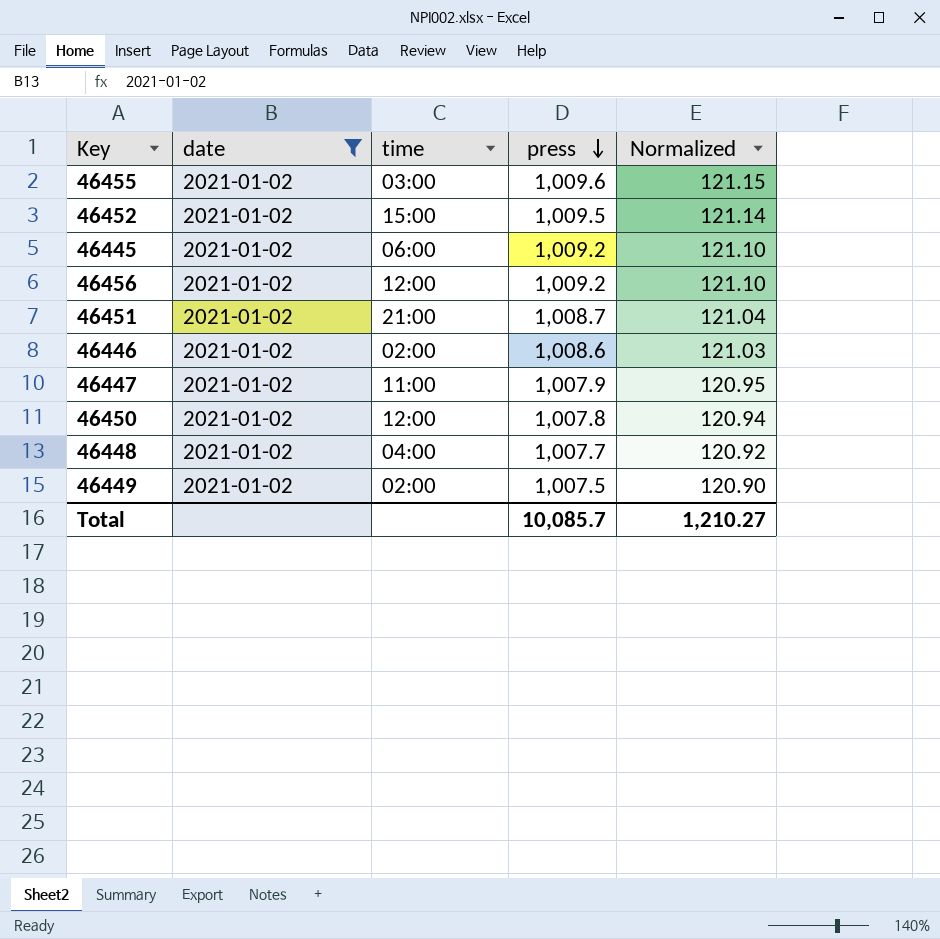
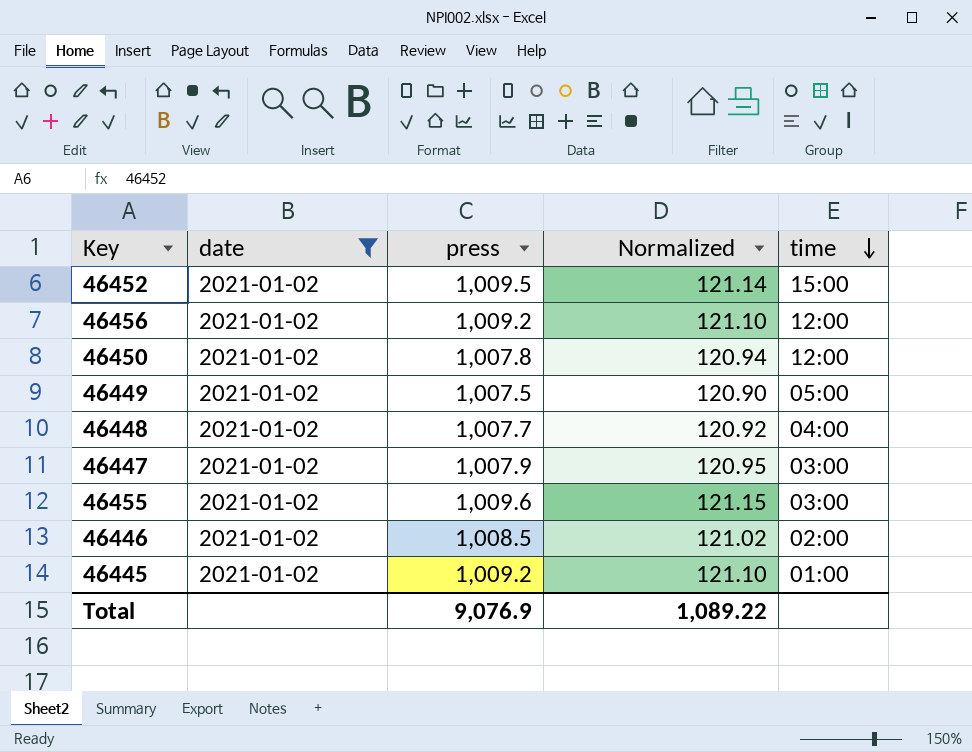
row order: press descending -> time descending
column time | position: 3 -> 5
row 46451: 2021-01-02 | 21:00 | 1,008.7 | 121.04 -> none
46449 | time: 02:00 -> 05:00
46447 | time: 11:00 -> 03:00
46446 | press: 1,008.6 -> 1,008.5
46446 | Normalized: 121.03 -> 121.02
46445 | time: 06:00 -> 01:00
Total | press: 10,085.7 -> 9,076.9
Total | Normalized: 1,210.27 -> 1,089.22

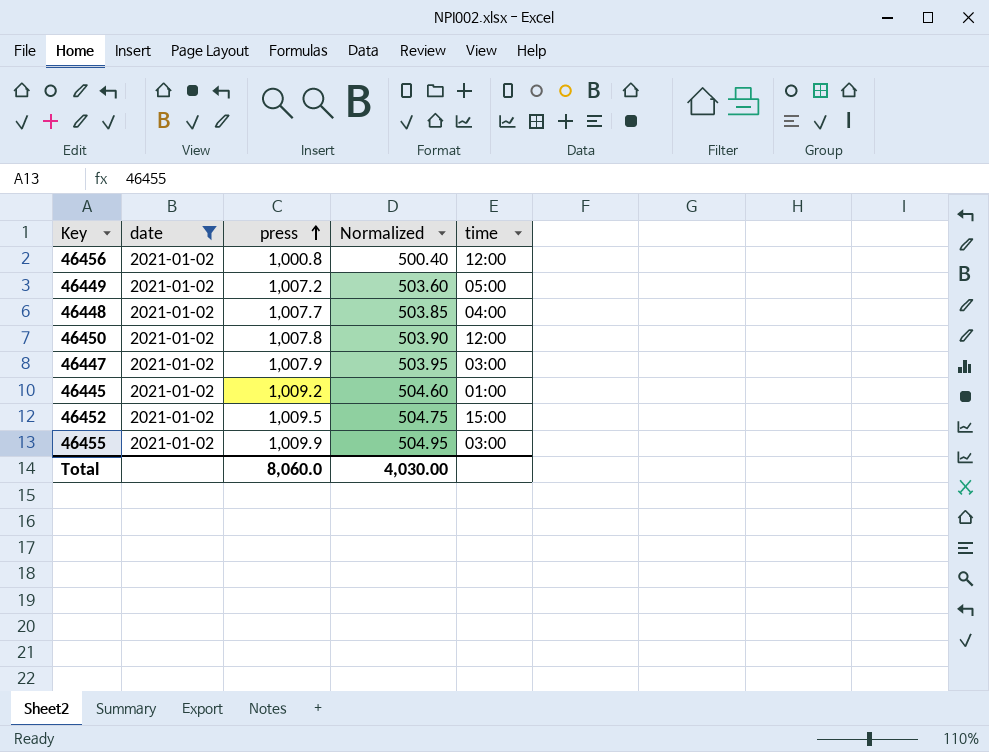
row order: time descending -> press ascending
column Normalized | formula: [press] * 0.12 -> [press] * 0.5
row 46446: 2021-01-02 | 1,008.5 | 121.02 | 02:00 -> none
46456 | press: 1,009.2 -> 1,000.8
46449 | press: 1,007.5 -> 1,007.2
46455 | press: 1,009.6 -> 1,009.9
Total | press: 9,076.9 -> 8,060.0
Total | Normalized: 1,089.22 -> 4,030.00

